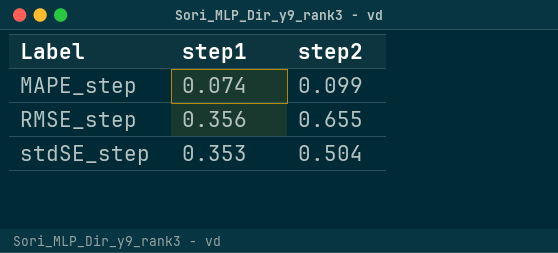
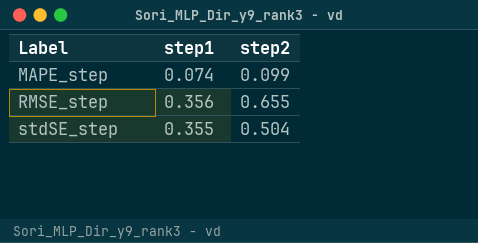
stdSE_step | step1: 0.353 -> 0.355

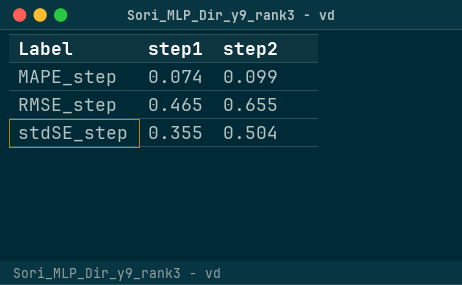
RMSE_step | step1: 0.356 -> 0.465

